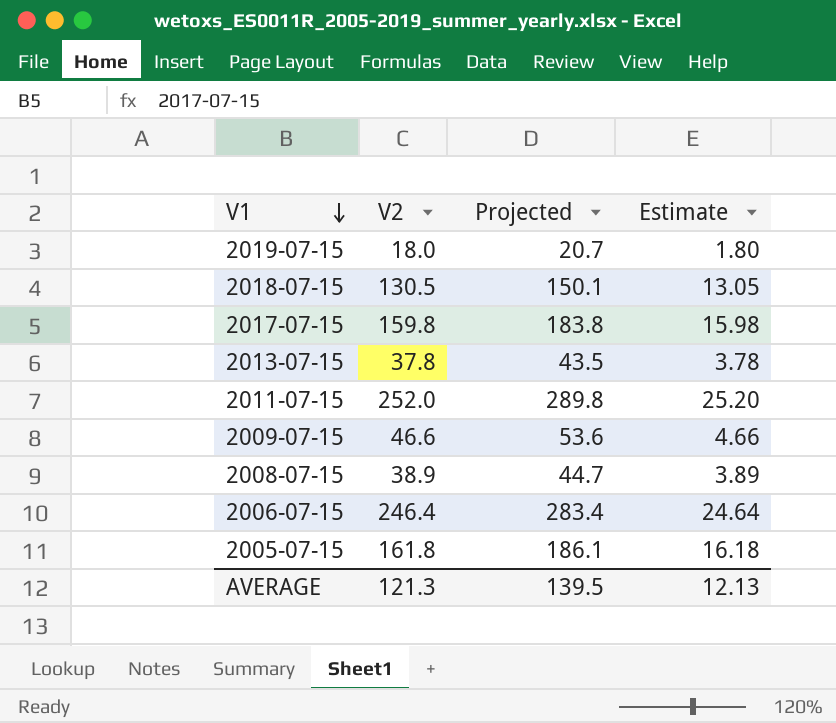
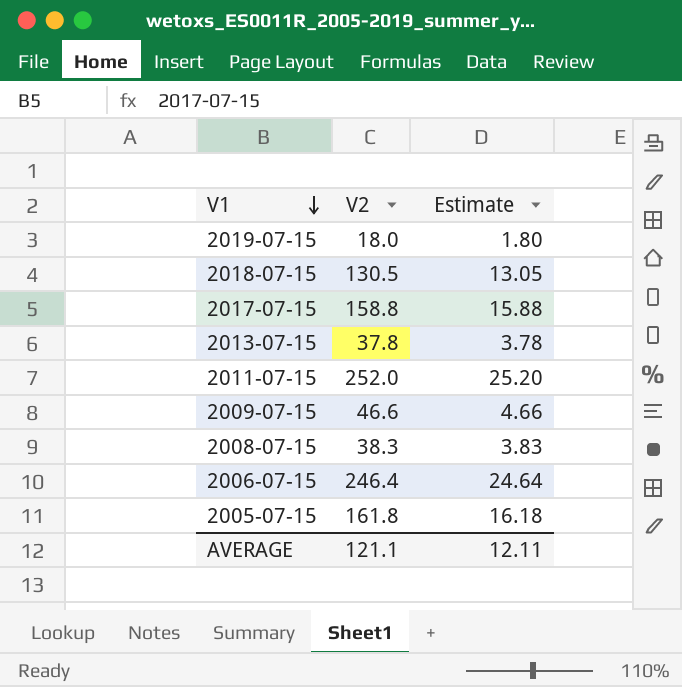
column Projected | formula: [V2] * 1.15 -> none
2017-07-15 | V2: 159.8 -> 158.8
2017-07-15 | Estimate: 15.98 -> 15.88
2008-07-15 | V2: 38.9 -> 38.3
2008-07-15 | Estimate: 3.89 -> 3.83
AVERAGE | V2: 121.3 -> 121.1
AVERAGE | Estimate: 12.13 -> 12.11

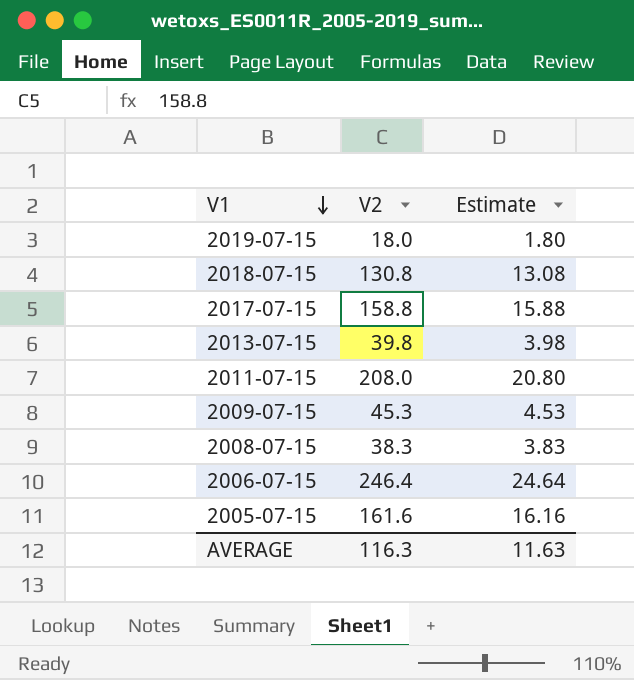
2018-07-15 | V2: 130.5 -> 130.8
2018-07-15 | Estimate: 13.05 -> 13.08
2013-07-15 | V2: 37.8 -> 39.8
2013-07-15 | Estimate: 3.78 -> 3.98
2011-07-15 | V2: 252.0 -> 208.0
2011-07-15 | Estimate: 25.20 -> 20.80
2009-07-15 | V2: 46.6 -> 45.3
2009-07-15 | Estimate: 4.66 -> 4.53
2005-07-15 | V2: 161.8 -> 161.6
2005-07-15 | Estimate: 16.18 -> 16.16
AVERAGE | V2: 121.1 -> 116.3
AVERAGE | Estimate: 12.11 -> 11.63

